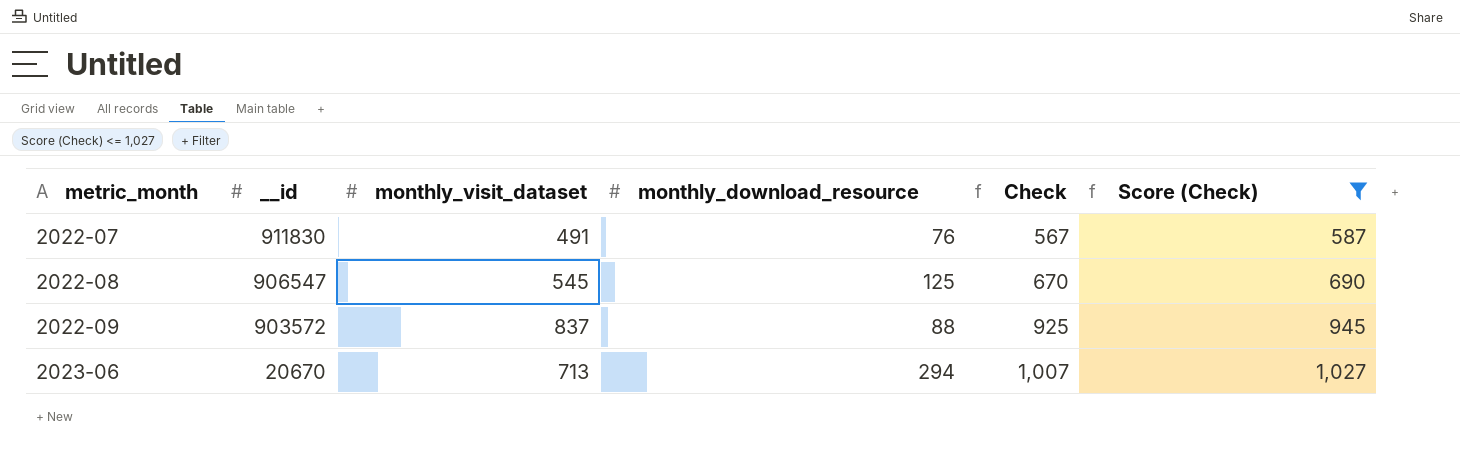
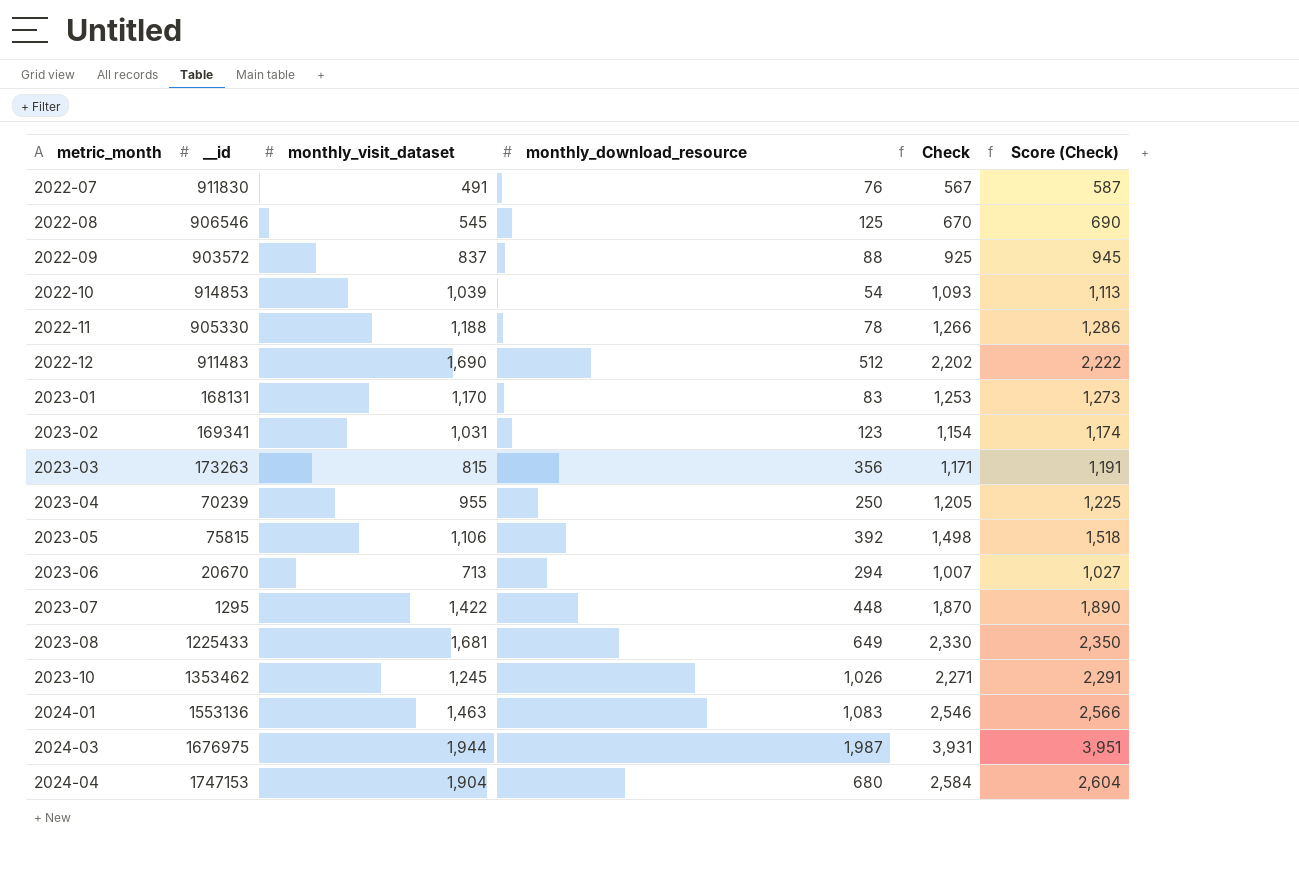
filter: Score (Check) <= 1,027 -> none
2022-08 | __id: 906547 -> 906546

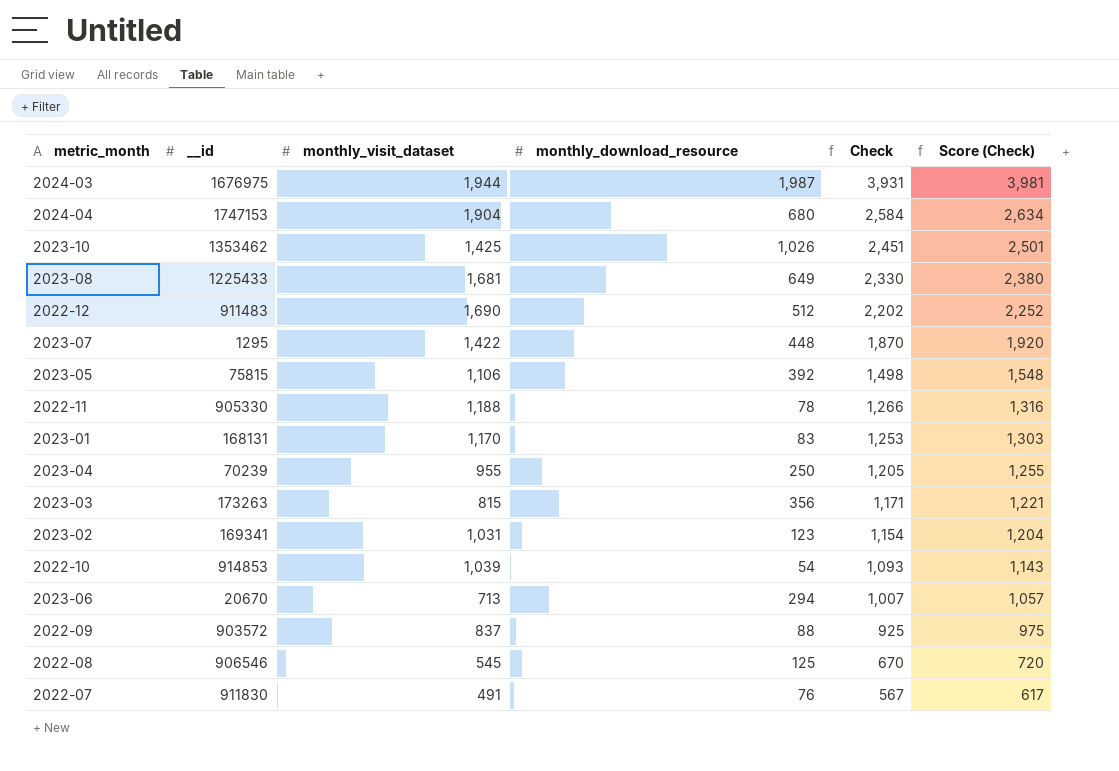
row order: metric_month ascending -> Check descending
column Score (Check) | formula: [Check] + 20 -> [Check] + 50
row 2024-01: 1553136 | 1,463 | 1,083 | 2,546 | 2,566 -> none
2023-10 | monthly_visit_dataset: 1,245 -> 1,425
2023-10 | Check: 2,271 -> 2,451

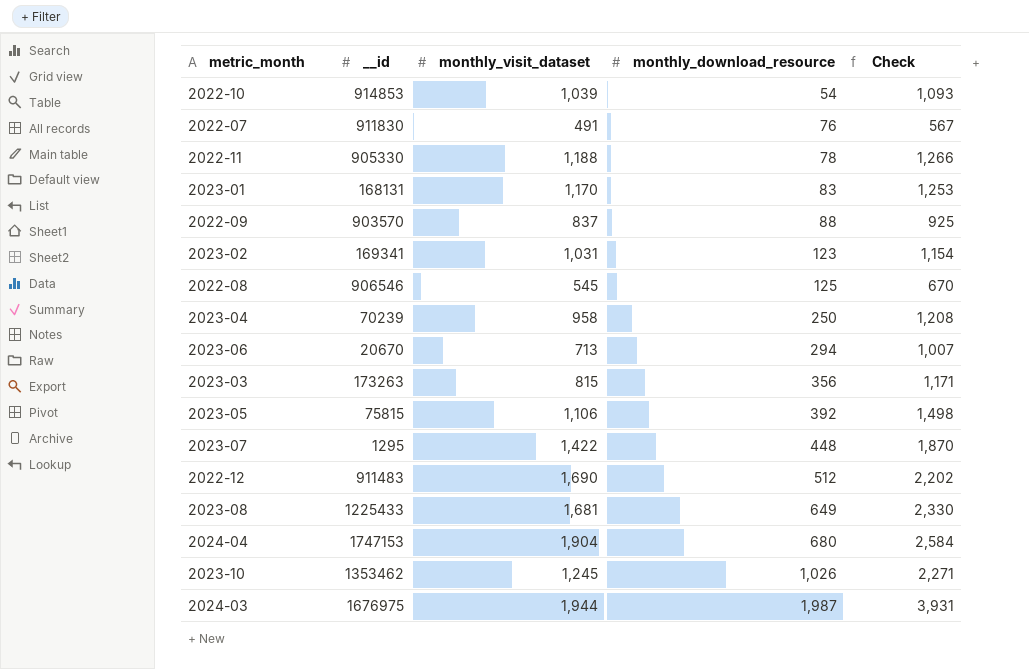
row order: Check descending -> monthly_download_resource ascending
column Score (Check) | formula: [Check] + 50 -> none
2022-09 | __id: 903572 -> 903570
2023-04 | monthly_visit_dataset: 955 -> 958
2023-04 | Check: 1,205 -> 1,208
2023-10 | monthly_visit_dataset: 1,425 -> 1,245
2023-10 | Check: 2,451 -> 2,271

